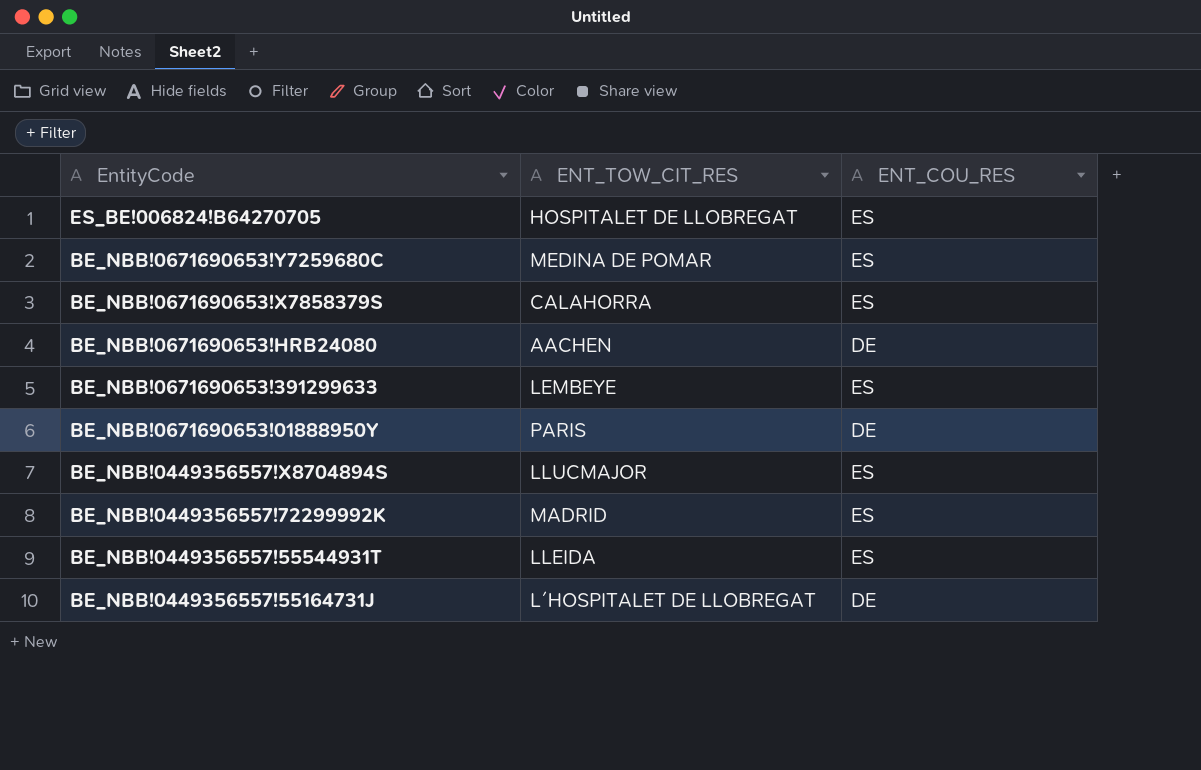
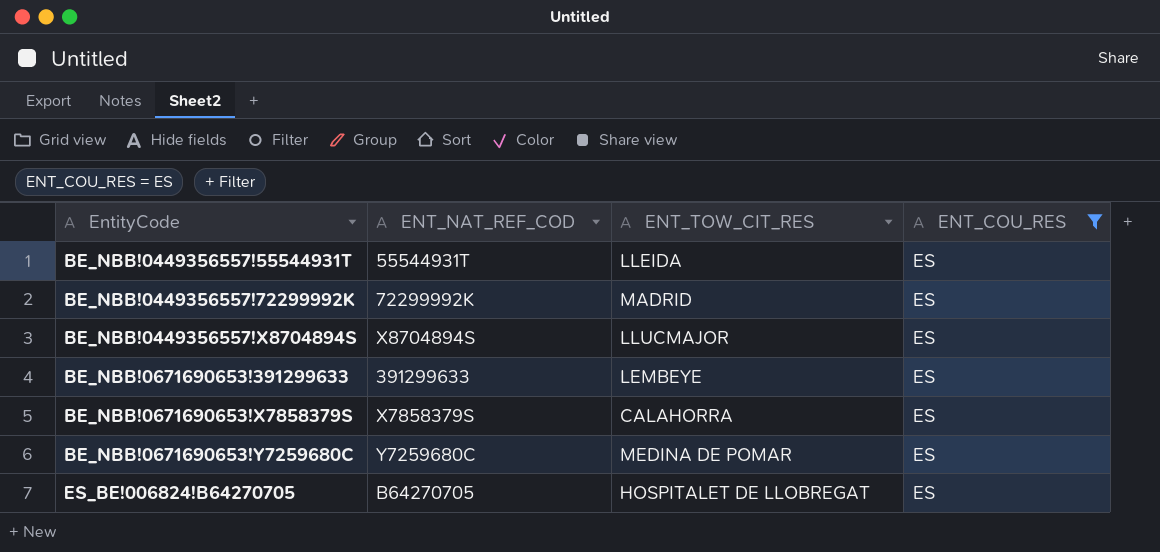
filter: none -> ENT_COU_RES = ES
row order: EntityCode descending -> EntityCode ascending
column ENT_NAT_REF_COD | position: none -> 2

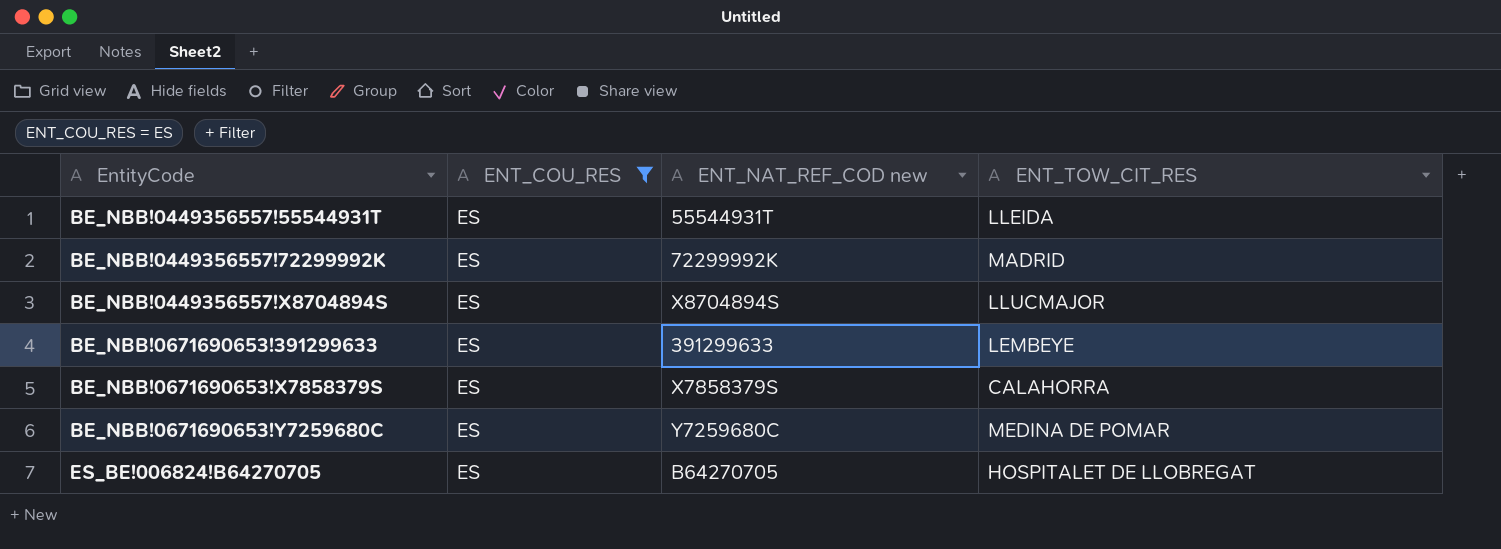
column ENT_COU_RES | position: 4 -> 2
column name: ENT_NAT_REF_COD -> ENT_NAT_REF_COD new

